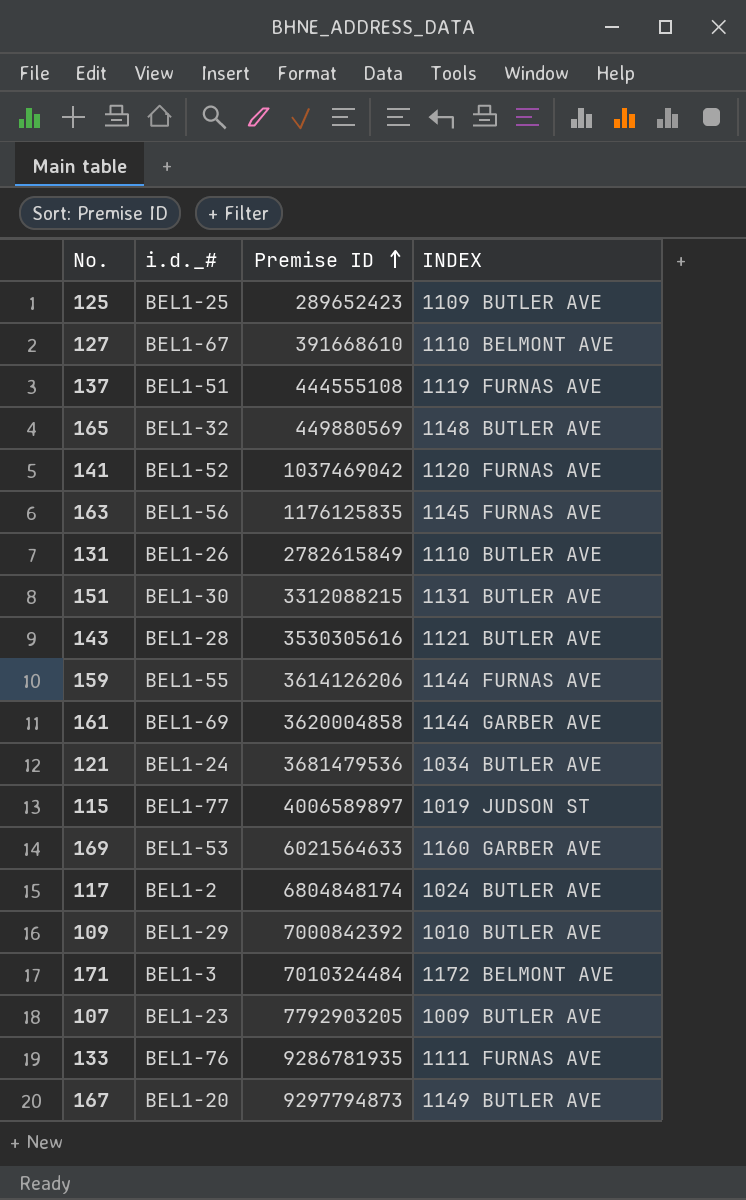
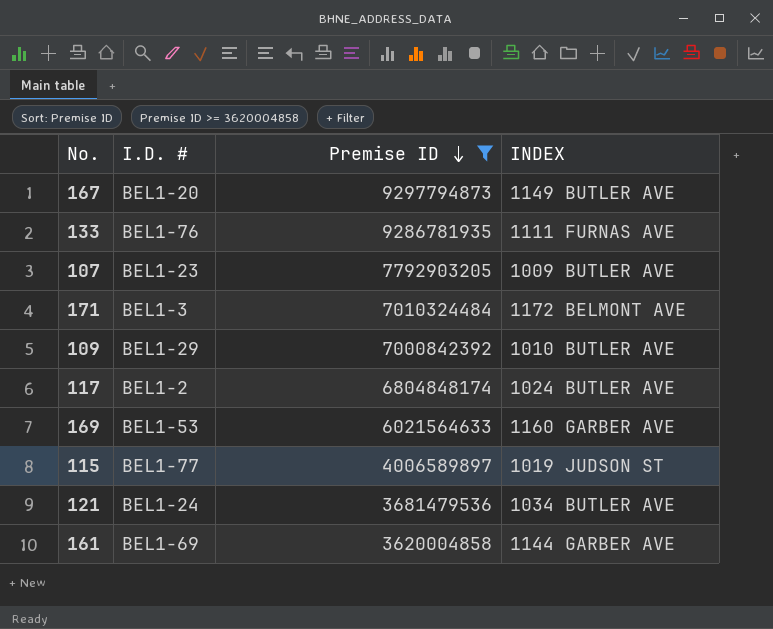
filter: none -> Premise ID >= 3620004858
row order: Premise ID ascending -> Premise ID descending
column name: i.d._# -> I.D. #

